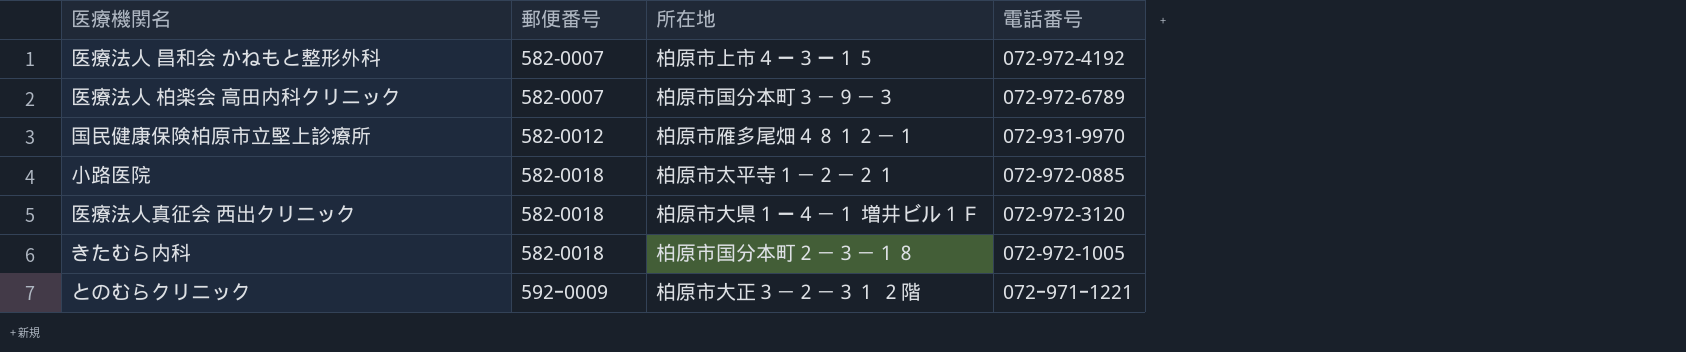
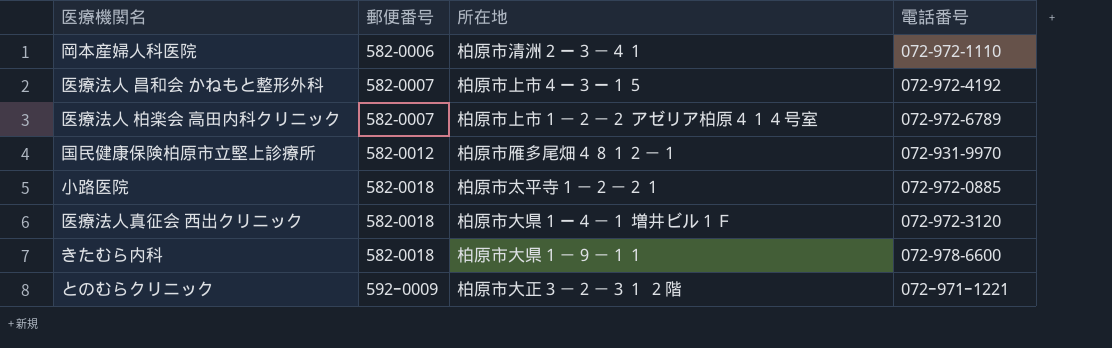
row 岡本産婦人科医院: none -> 582-0006 | 柏原市清洲２ー３－４１ | 072-972-1110
医療法人 柏楽会 高田内科クリニック | 所在地: 柏原市国分本町３－９－３ -> 柏原市上市１－２－２ アゼリア柏原４１４号室
きたむら内科 | 所在地: 柏原市国分本町２－３－１８ -> 柏原市大県１－９－１１
きたむら内科 | 電話番号: 072-972-1005 -> 072-978-6600

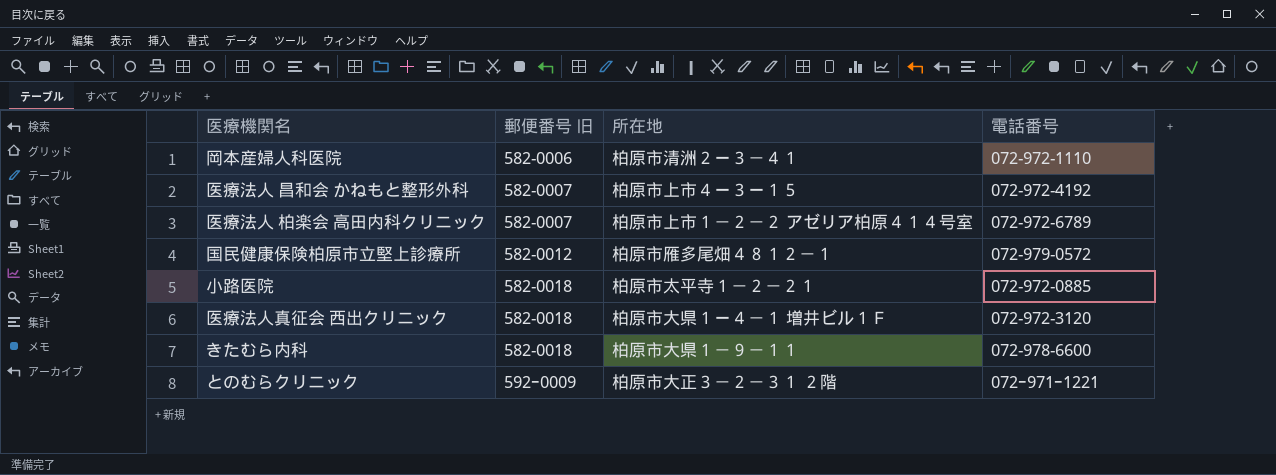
column name: 郵便番号 -> 郵便番号 旧
国民健康保険柏原市立堅上診療所 | 電話番号: 072-931-9970 -> 072-979-0572

